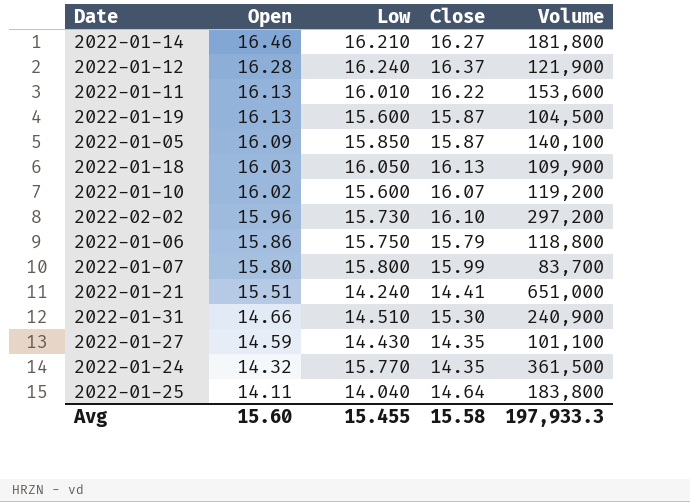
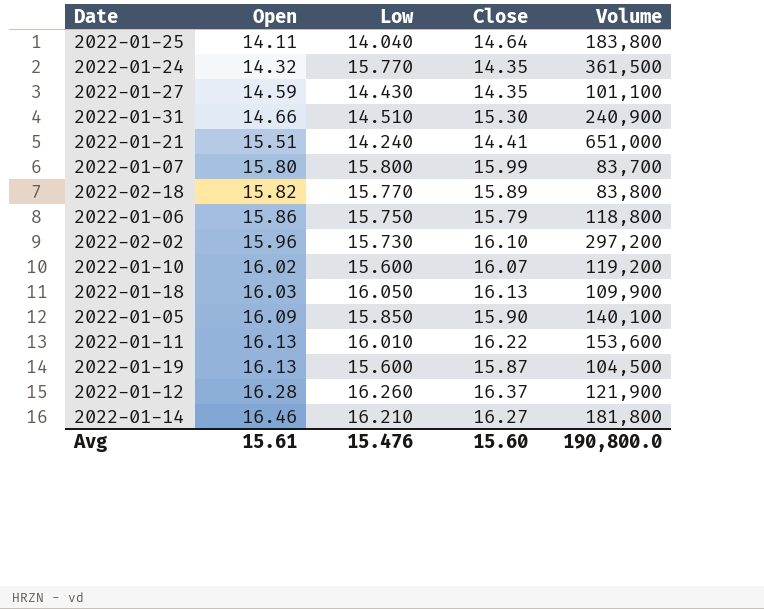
row order: Open descending -> Open ascending
row 2022-02-18: none -> 15.82 | 15.770 | 15.89 | 83,800
2022-01-05 | Close: 15.87 -> 15.90
2022-01-12 | Low: 16.240 -> 16.260
Avg | Open: 15.60 -> 15.61
Avg | Low: 15.455 -> 15.476
Avg | Close: 15.58 -> 15.60
Avg | Volume: 197,933.3 -> 190,800.0

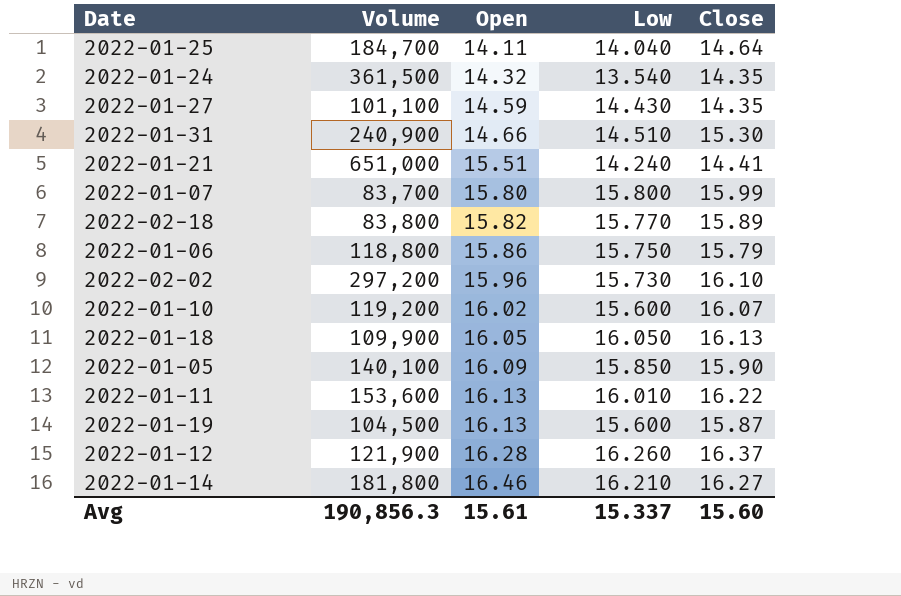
column Volume | position: 5 -> 2
2022-01-25 | Volume: 183,800 -> 184,700
2022-01-24 | Low: 15.770 -> 13.540
2022-01-18 | Open: 16.03 -> 16.05
Avg | Volume: 190,800.0 -> 190,856.3
Avg | Low: 15.476 -> 15.337

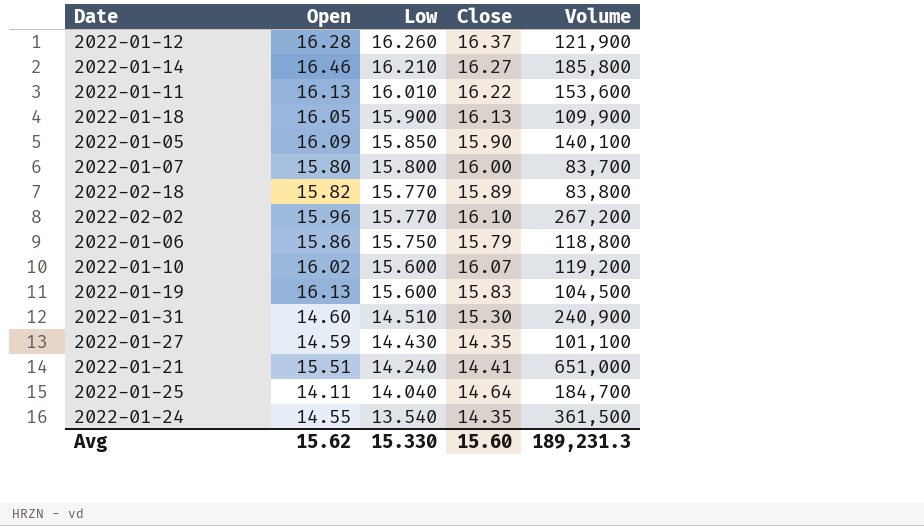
row order: Open ascending -> Low descending
column Volume | position: 2 -> 5
2022-01-14 | Volume: 181,800 -> 185,800
2022-01-18 | Low: 16.050 -> 15.900
2022-01-07 | Close: 15.99 -> 16.00
2022-02-02 | Low: 15.730 -> 15.770
2022-02-02 | Volume: 297,200 -> 267,200
2022-01-19 | Close: 15.87 -> 15.83
2022-01-31 | Open: 14.66 -> 14.60
2022-01-24 | Open: 14.32 -> 14.55
Avg | Open: 15.61 -> 15.62
Avg | Low: 15.337 -> 15.330
Avg | Volume: 190,856.3 -> 189,231.3

